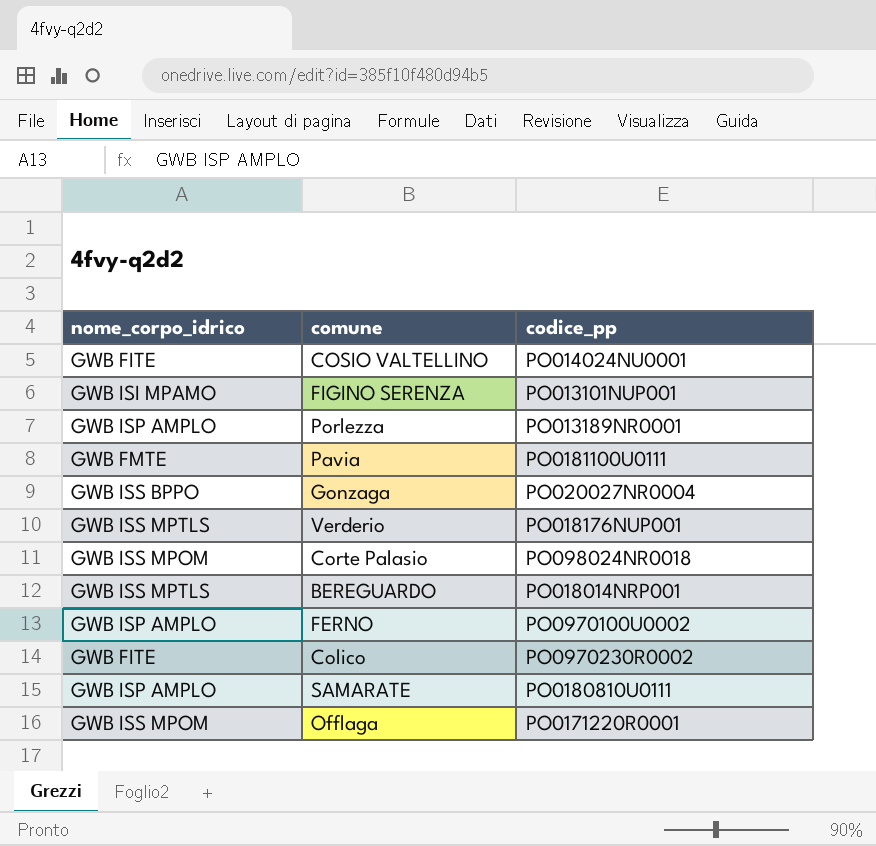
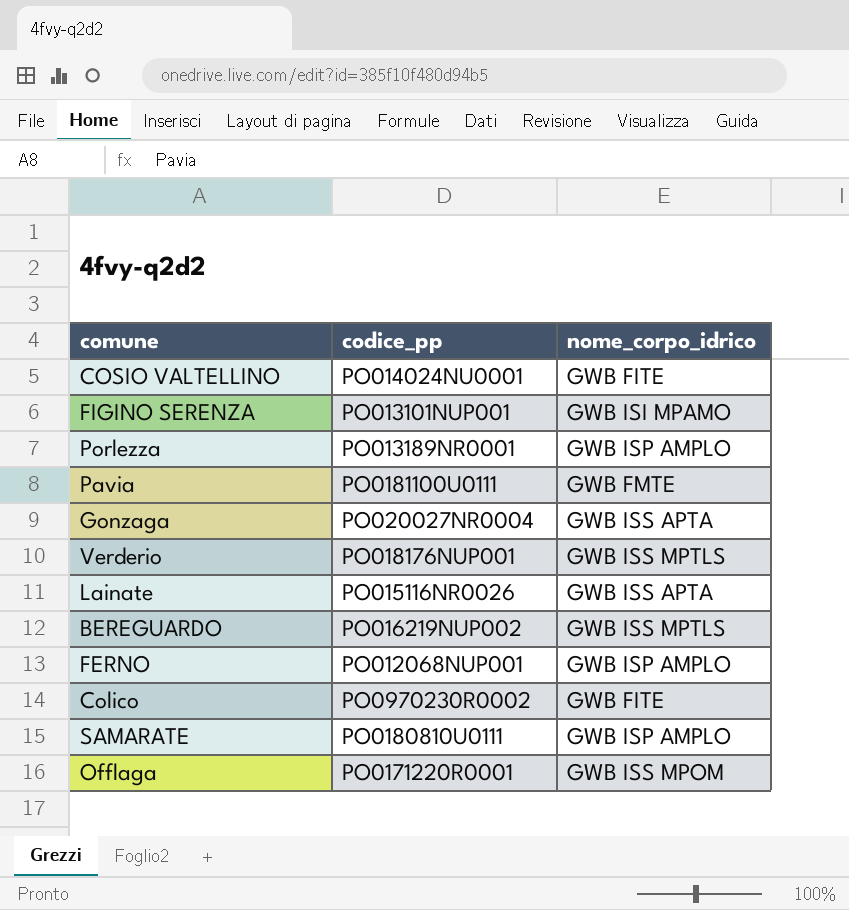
column nome_corpo_idrico | position: 1 -> 3
row Corte Palasio: GWB ISS MPOM | PO098024NR0018 -> none
Gonzaga | nome_corpo_idrico: GWB ISS BPPO -> GWB ISS APTA
row Lainate: none -> PO015116NR0026 | GWB ISS APTA
BEREGUARDO | codice_pp: PO018014NRP001 -> PO016219NUP002
FERNO | codice_pp: PO0970100U0002 -> PO012068NUP001

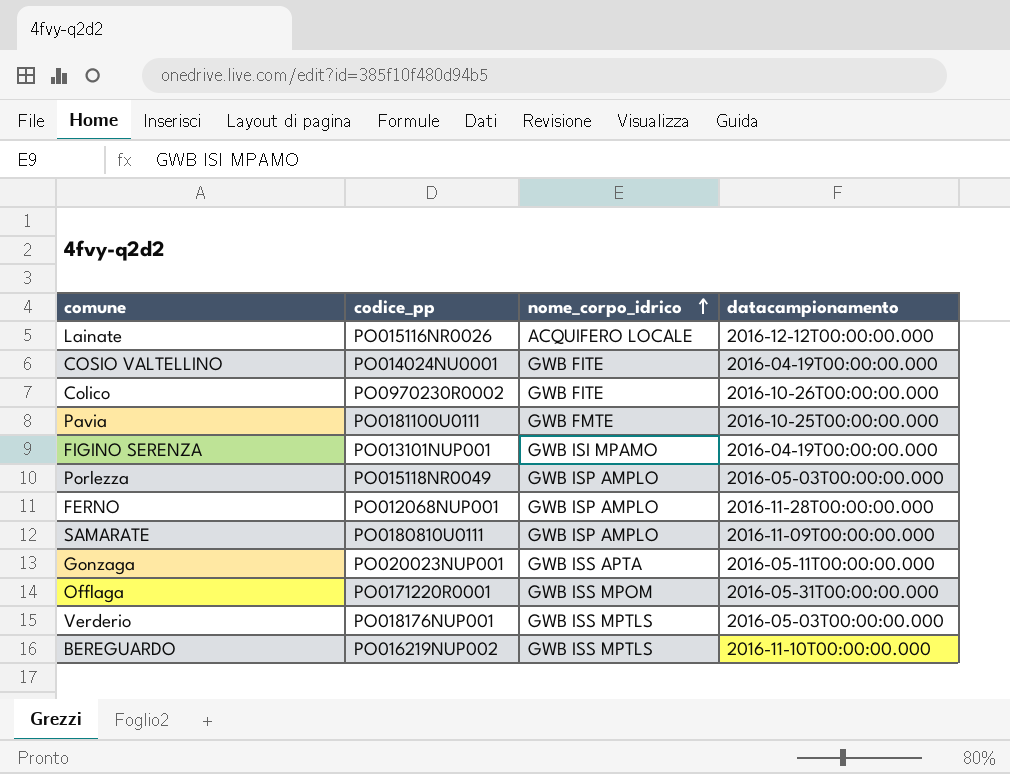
row order: none -> nome_corpo_idrico ascending
column datacampionamento | position: none -> 4
Lainate | nome_corpo_idrico: GWB ISS APTA -> ACQUIFERO LOCALE
Porlezza | codice_pp: PO013189NR0001 -> PO015118NR0049
Gonzaga | codice_pp: PO020027NR0004 -> PO020023NUP001

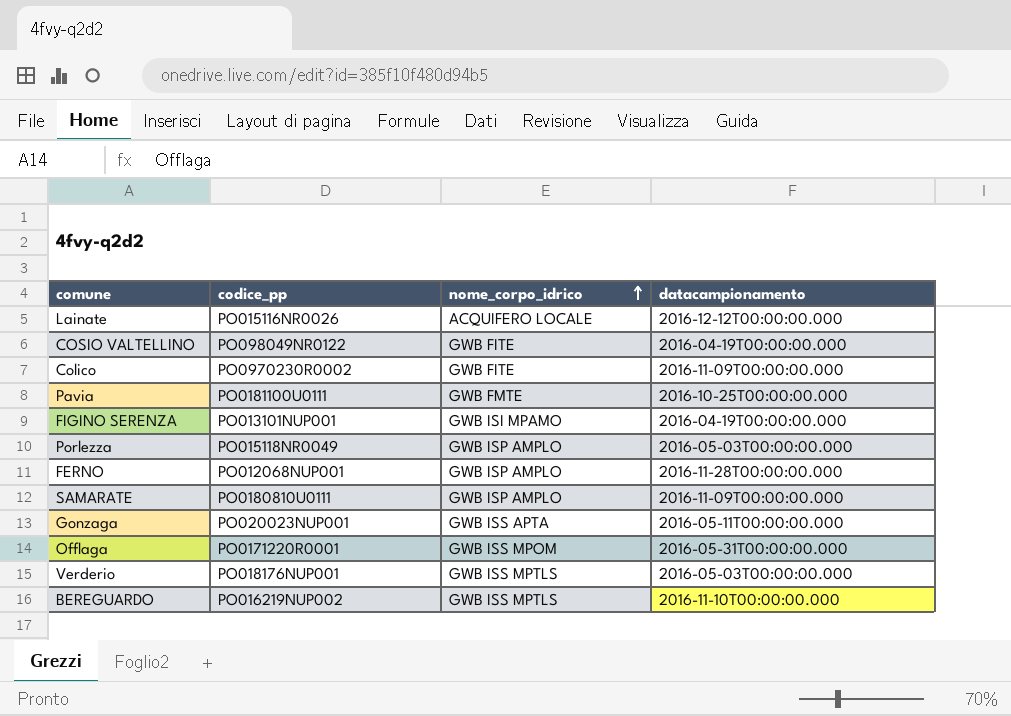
COSIO VALTELLINO | codice_pp: PO014024NU0001 -> PO098049NR0122
Colico | datacampionamento: 2016-10-26T00:00:00.000 -> 2016-11-09T00:00:00.000

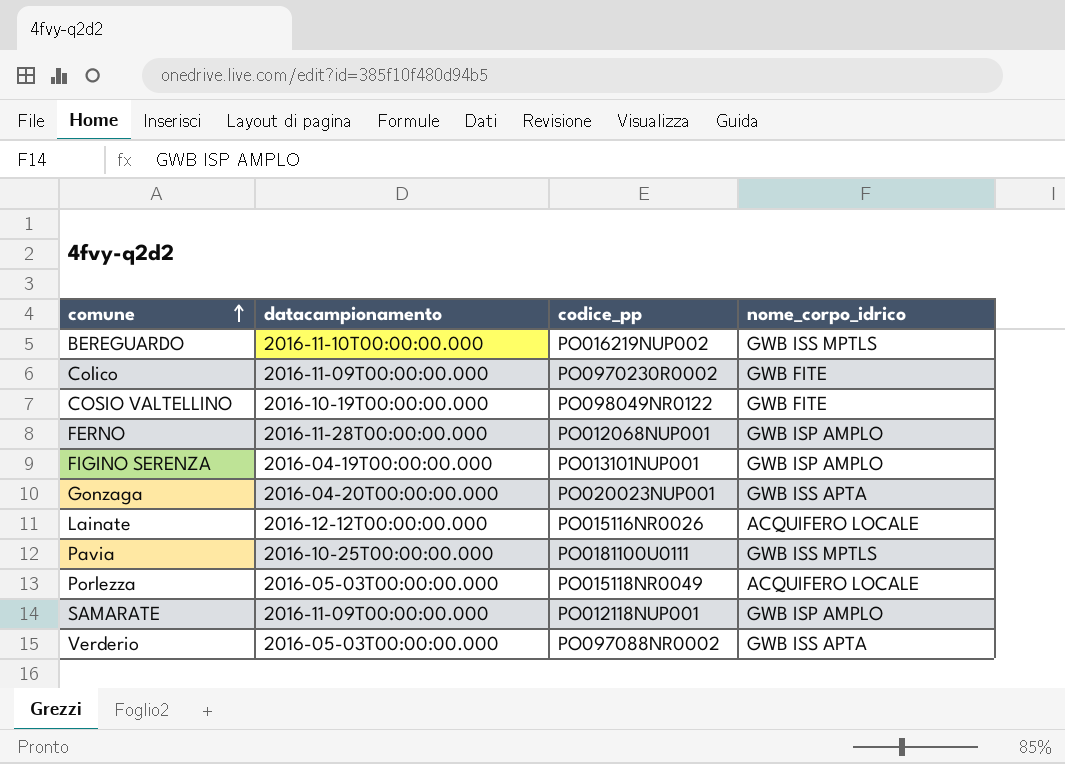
row order: nome_corpo_idrico ascending -> comune ascending
column datacampionamento | position: 4 -> 2
row Offlaga: PO0171220R0001 | GWB ISS MPOM | 2016-05-31T00:00:00.000 -> none
COSIO VALTELLINO | datacampionamento: 2016-04-19T00:00:00.000 -> 2016-10-19T00:00:00.000
FIGINO SERENZA | nome_corpo_idrico: GWB ISI MPAMO -> GWB ISP AMPLO
Gonzaga | datacampionamento: 2016-05-11T00:00:00.000 -> 2016-04-20T00:00:00.000
Pavia | nome_corpo_idrico: GWB FMTE -> GWB ISS MPTLS
Porlezza | nome_corpo_idrico: GWB ISP AMPLO -> ACQUIFERO LOCALE
SAMARATE | codice_pp: PO0180810U0111 -> PO012118NUP001
Verderio | codice_pp: PO018176NUP001 -> PO097088NR0002
Verderio | nome_corpo_idrico: GWB ISS MPTLS -> GWB ISS APTA

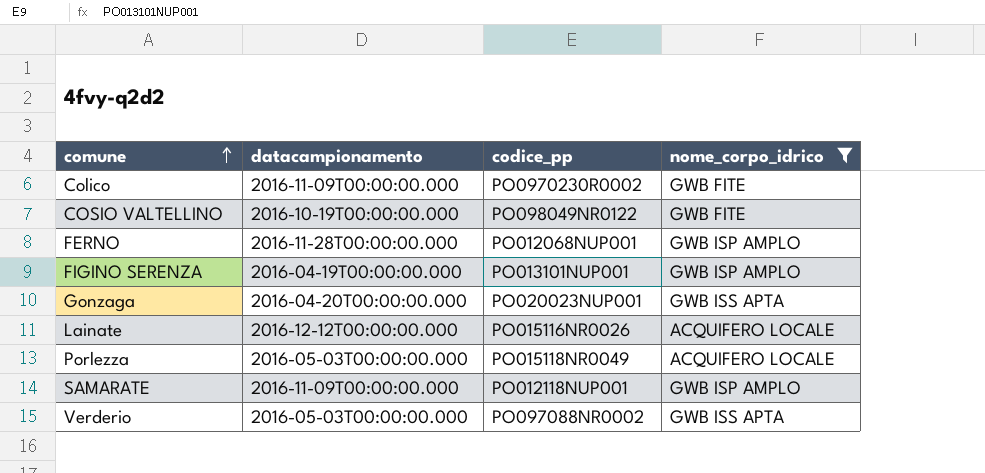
filter: none -> nome_corpo_idrico != GWB ISS MPTLS

